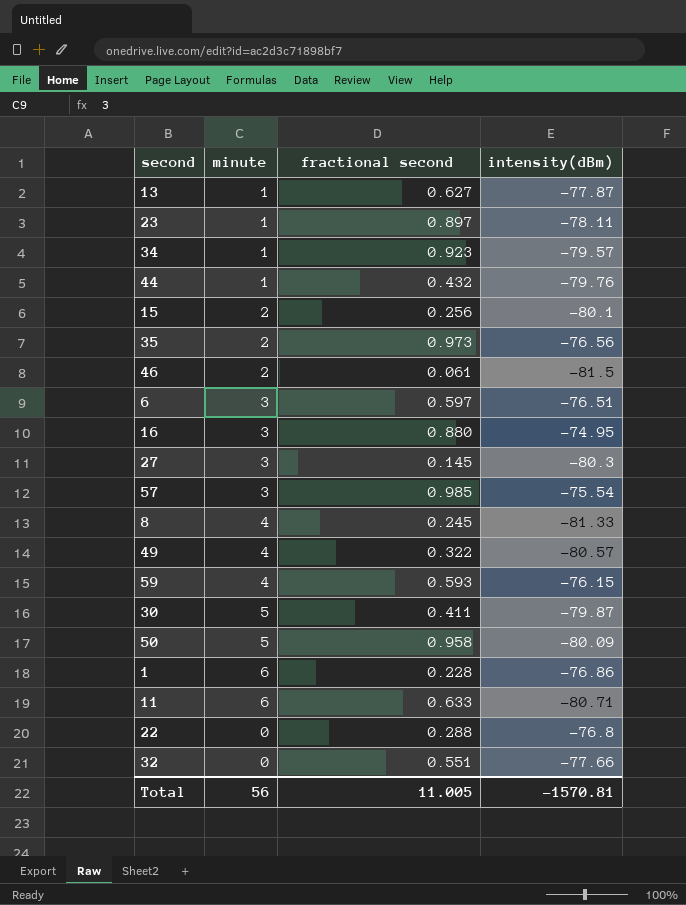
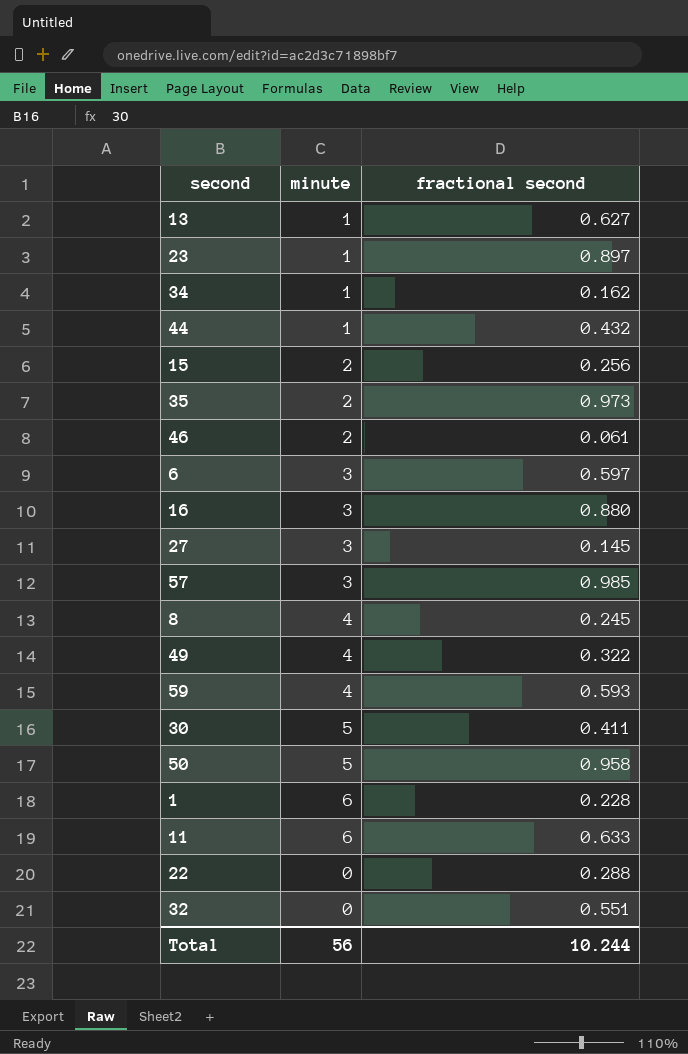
column intensity(dBm) | position: 4 -> none
34 | fractional second: 0.923 -> 0.162
Total | fractional second: 11.005 -> 10.244

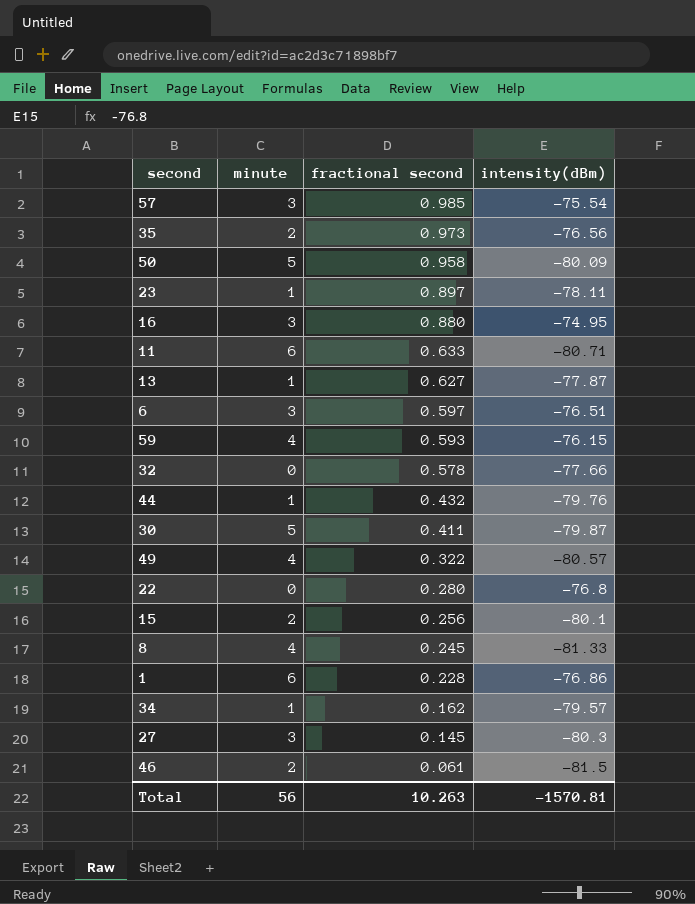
row order: none -> fractional second descending
column intensity(dBm) | position: none -> 4
32 | fractional second: 0.551 -> 0.578
22 | fractional second: 0.288 -> 0.280
Total | fractional second: 10.244 -> 10.263

